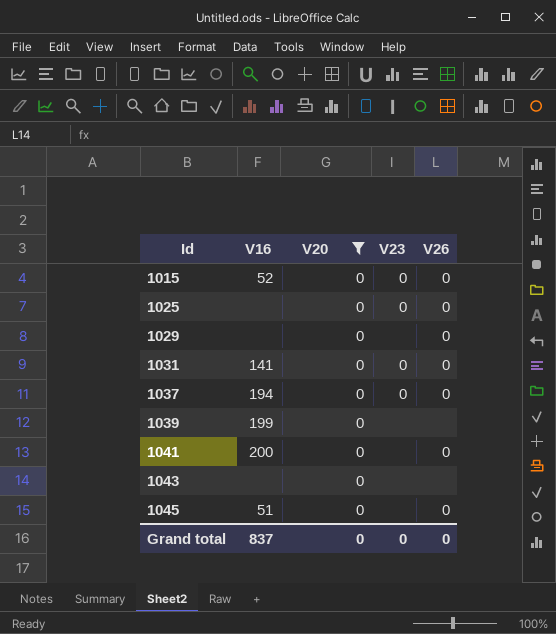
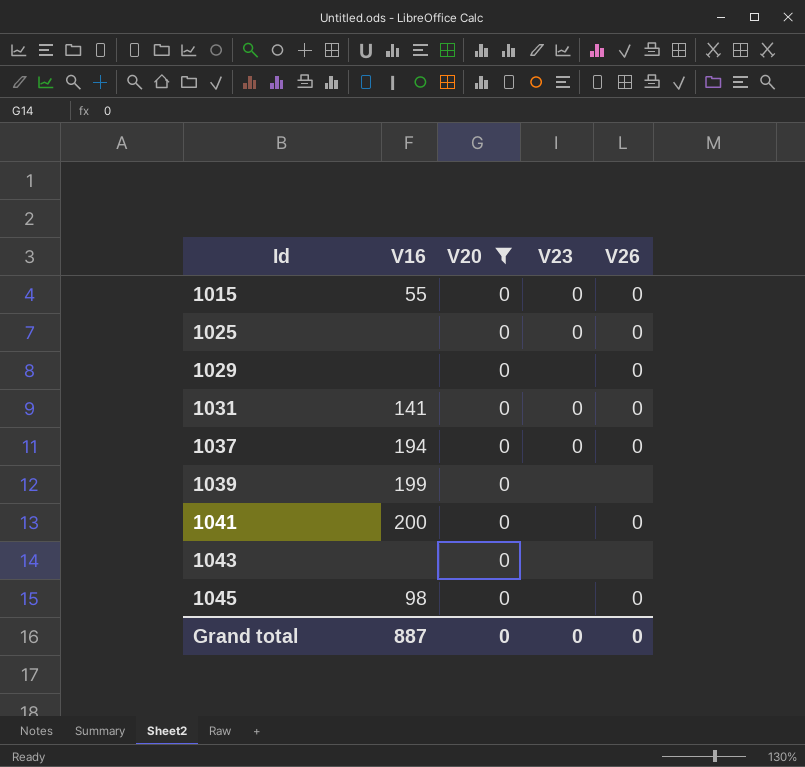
1015 | V16: 52 -> 55
1045 | V16: 51 -> 98
Grand total | V16: 837 -> 887

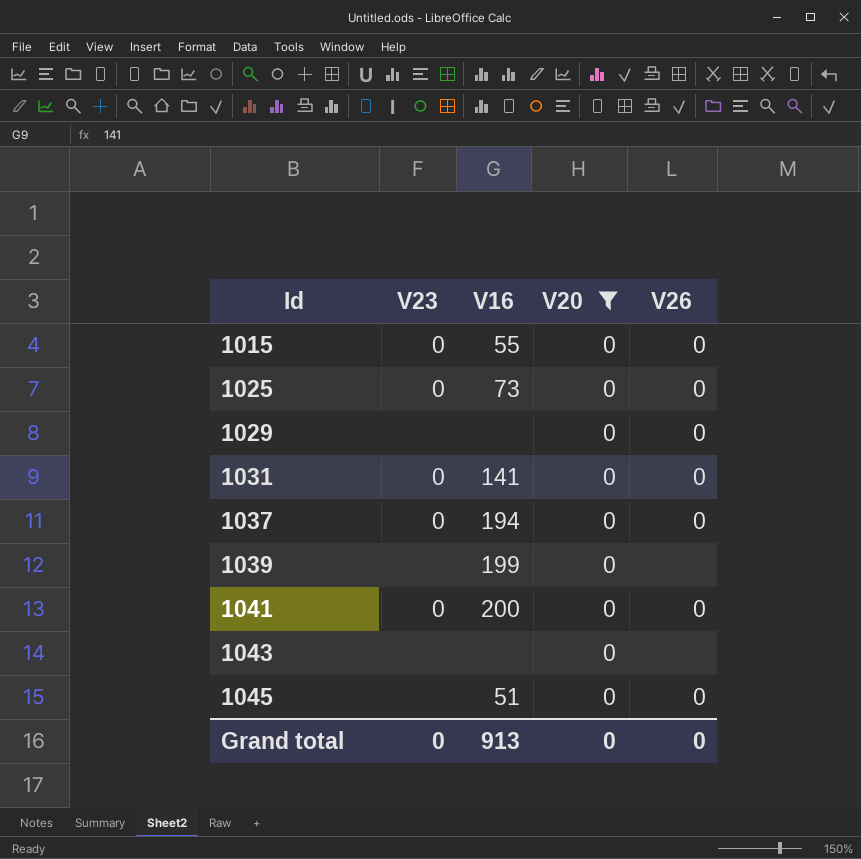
column V23 | position: 4 -> 2
1025 | V16: none -> 73
1041 | V23: none -> 0
1045 | V16: 98 -> 51
Grand total | V16: 887 -> 913

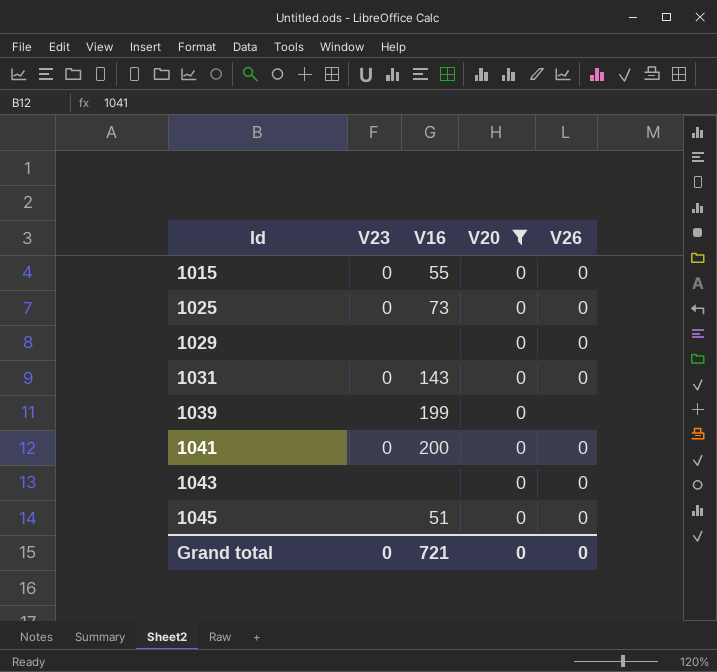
row 1037: 0 | 194 | 0 | 0 -> none
1031 | V16: 141 -> 143
1043 | V26: none -> 0
Grand total | V16: 913 -> 721

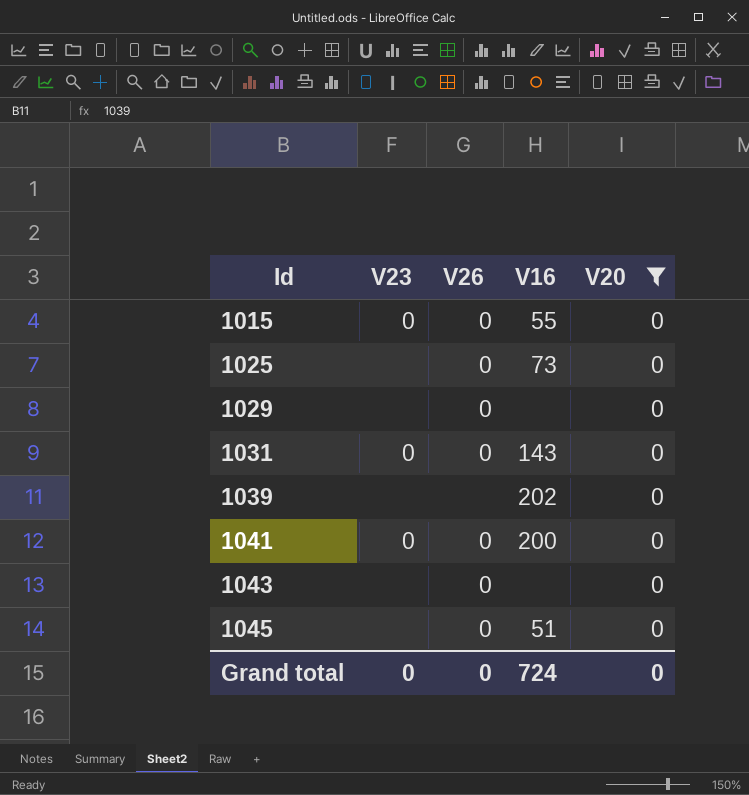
column V26 | position: 5 -> 3
1025 | V23: 0 -> none
1039 | V16: 199 -> 202
Grand total | V16: 721 -> 724

